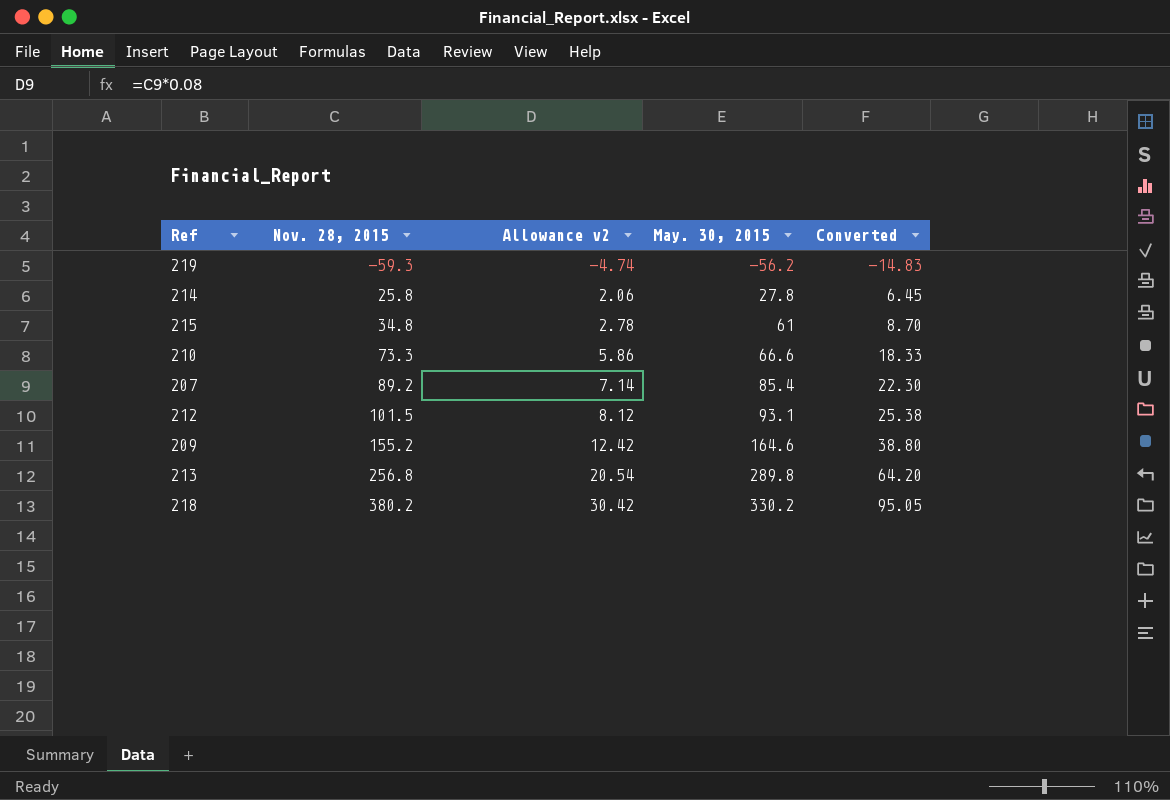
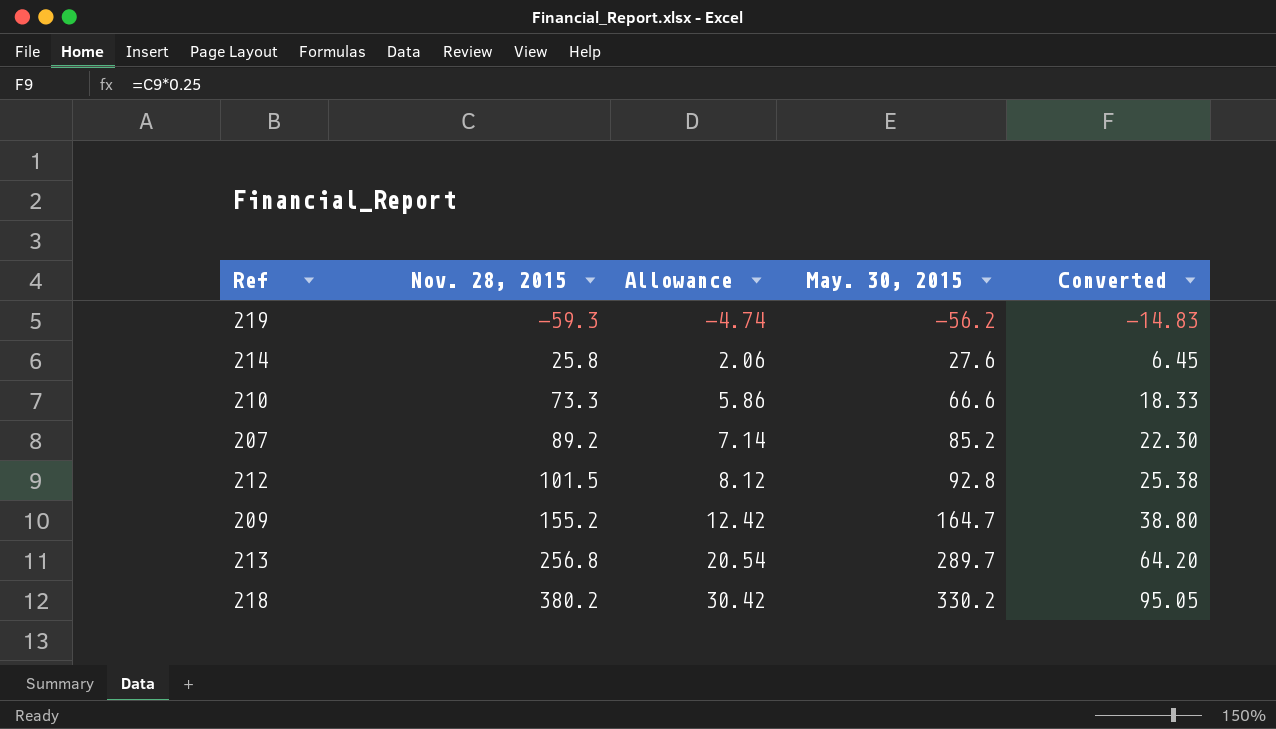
column name: Allowance v2 -> Allowance
row 215: 34.8 | 2.78 | 61 | 8.70 -> none
214 | May. 30, 2015: 27.8 -> 27.6
207 | May. 30, 2015: 85.4 -> 85.2
212 | May. 30, 2015: 93.1 -> 92.8
209 | May. 30, 2015: 164.6 -> 164.7
213 | May. 30, 2015: 289.8 -> 289.7

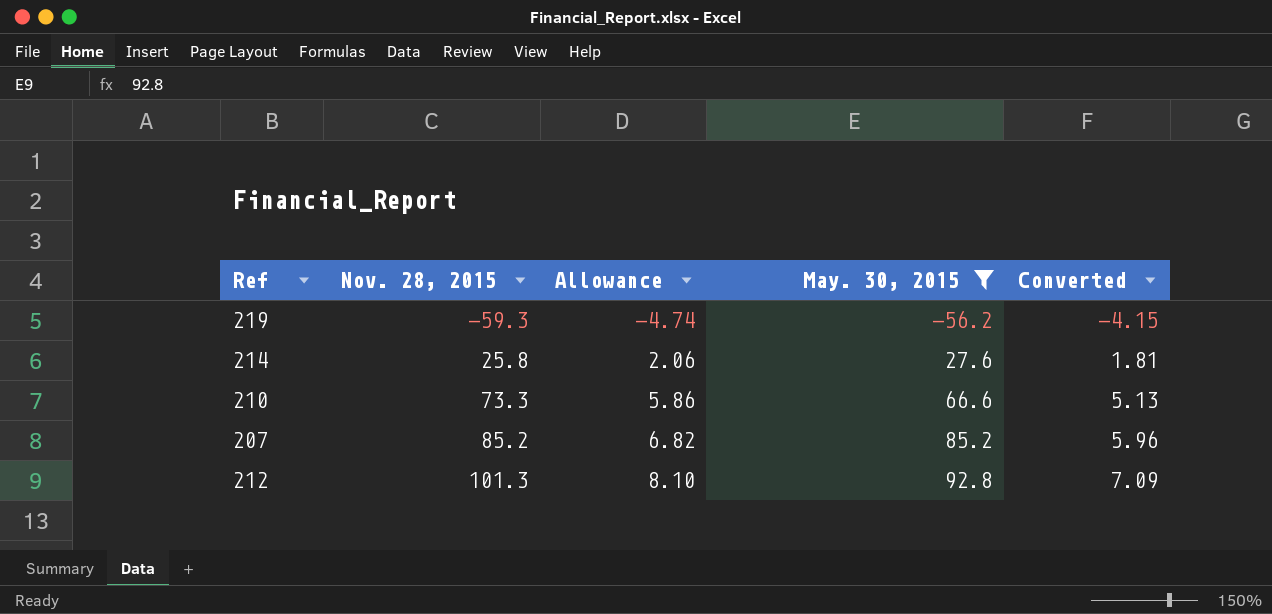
filter: none -> May. 30, 2015 <= 92.8
column Converted | formula: [Nov. 28, 2015] * 0.25 -> [Nov. 28, 2015] * 0.07
207 | Nov. 28, 2015: 89.2 -> 85.2
207 | Allowance: 7.14 -> 6.82
212 | Nov. 28, 2015: 101.5 -> 101.3
212 | Allowance: 8.12 -> 8.10

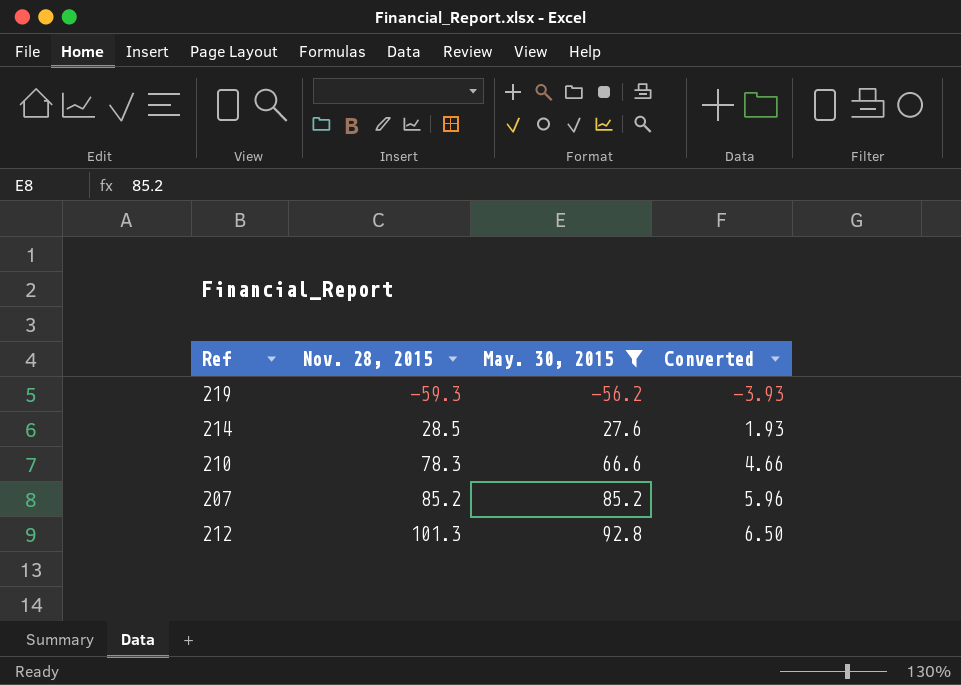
column Allowance | formula: [Nov. 28, 2015] * 0.08 -> none
column Converted | formula: [Nov. 28, 2015] * 0.07 -> [May. 30, 2015] * 0.07
214 | Nov. 28, 2015: 25.8 -> 28.5
210 | Nov. 28, 2015: 73.3 -> 78.3

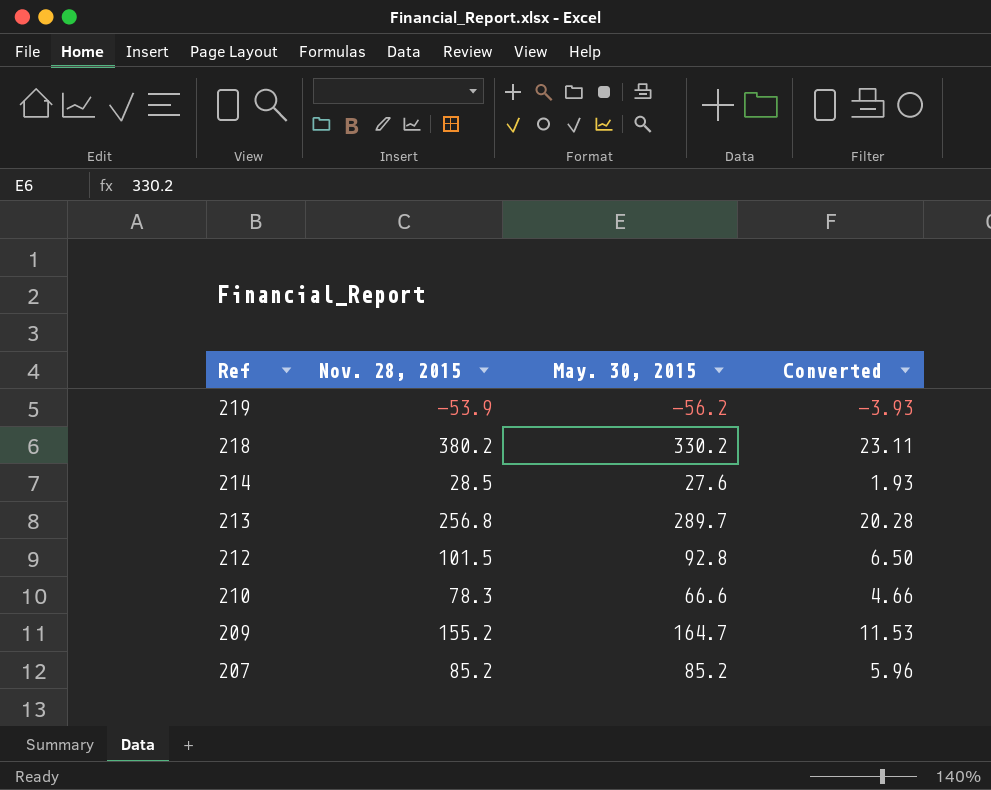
filter: May. 30, 2015 <= 92.8 -> none
row order: Nov. 28, 2015 ascending -> Ref descending
219 | Nov. 28, 2015: -59.3 -> -53.9
212 | Nov. 28, 2015: 101.3 -> 101.5

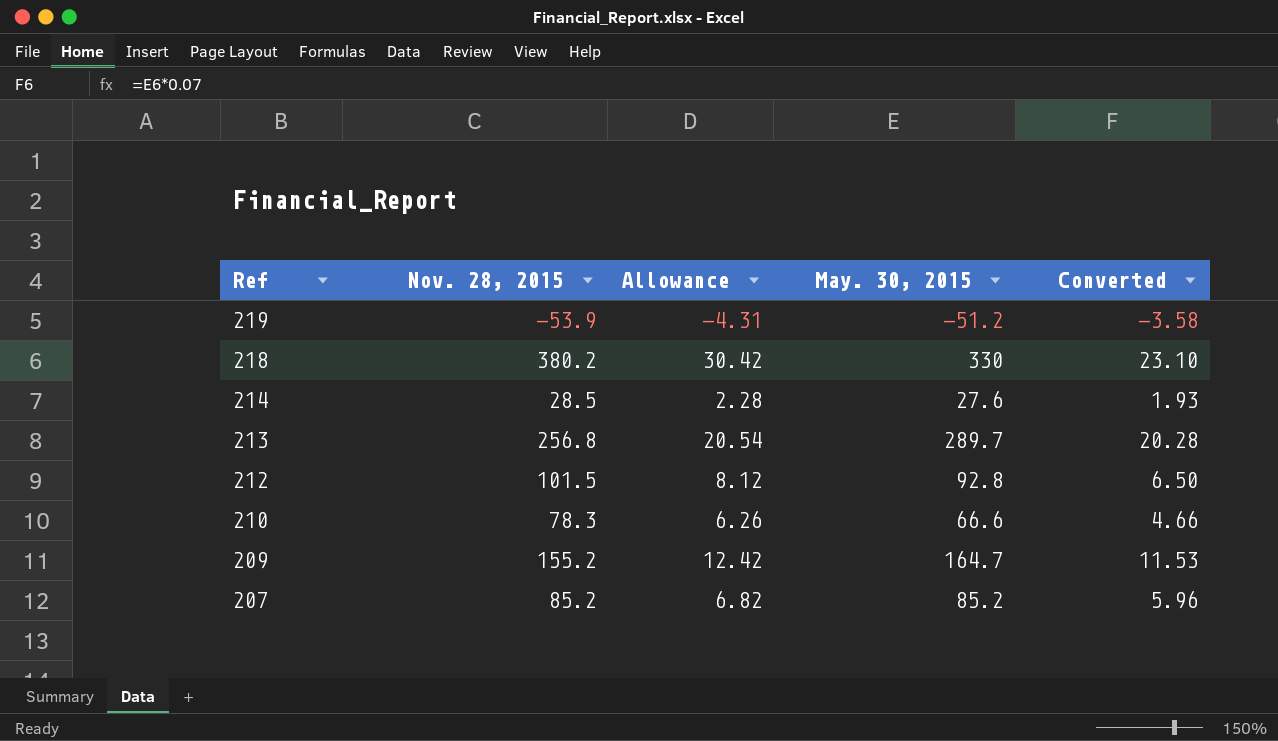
column Allowance | formula: none -> [Nov. 28, 2015] * 0.08
219 | May. 30, 2015: -56.2 -> -51.2
219 | Converted: -3.93 -> -3.58
218 | May. 30, 2015: 330.2 -> 330
218 | Converted: 23.11 -> 23.10

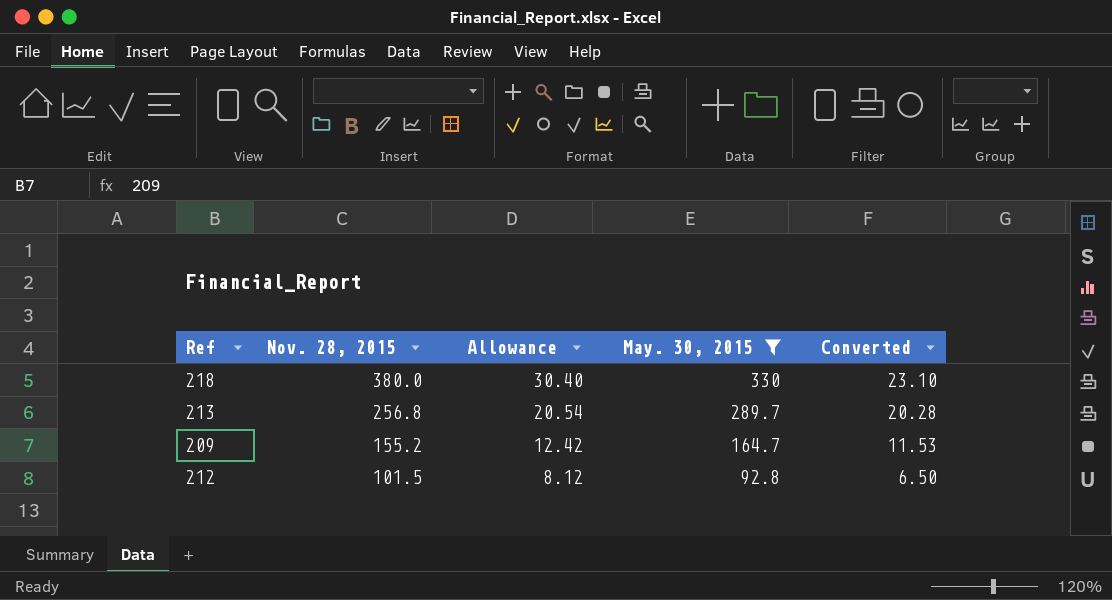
filter: none -> May. 30, 2015 >= 92.8
row order: Ref descending -> Nov. 28, 2015 descending
218 | Nov. 28, 2015: 380.2 -> 380.0
218 | Allowance: 30.42 -> 30.40

